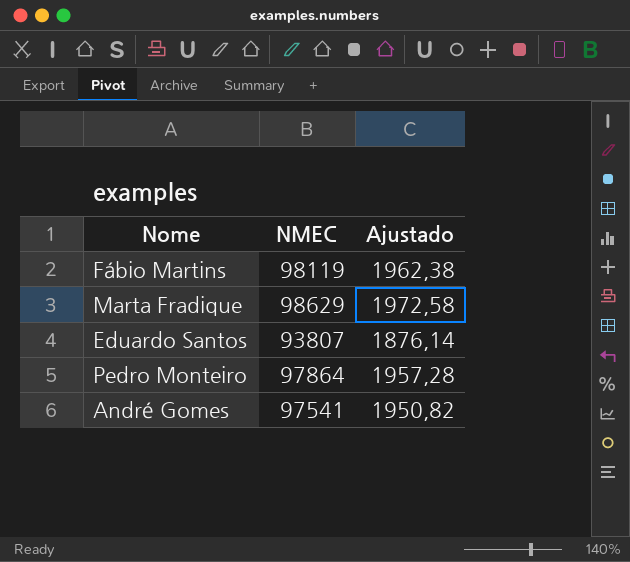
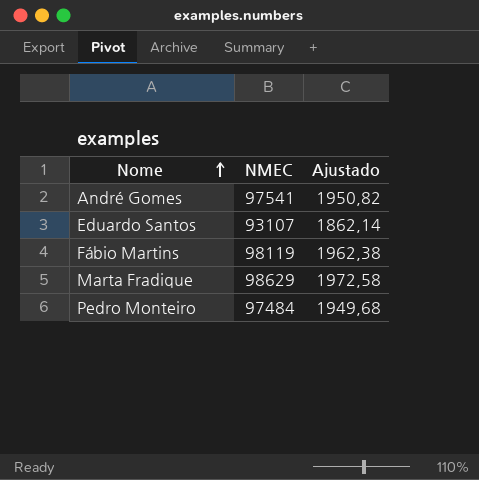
row order: none -> Nome ascending
Eduardo Santos | NMEC: 93807 -> 93107
Eduardo Santos | Ajustado: 1876,14 -> 1862,14
Pedro Monteiro | NMEC: 97864 -> 97484
Pedro Monteiro | Ajustado: 1957,28 -> 1949,68

